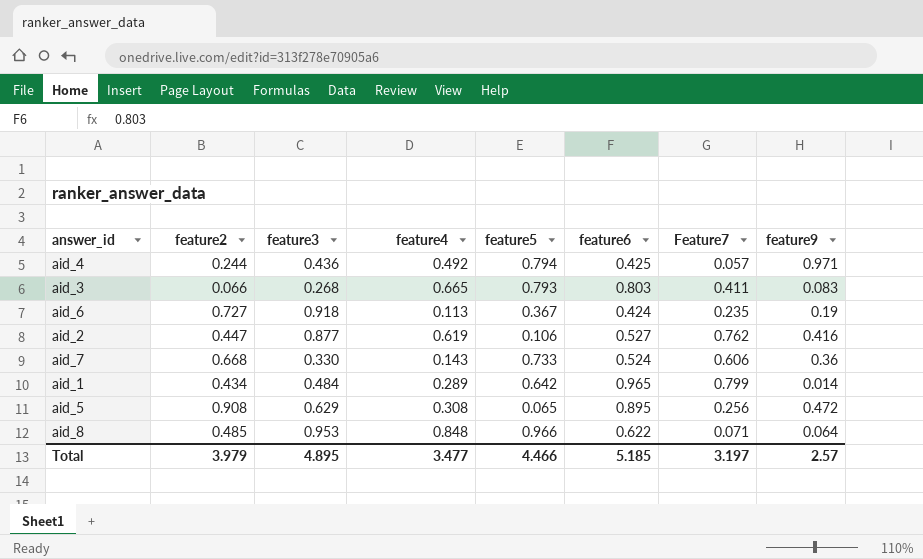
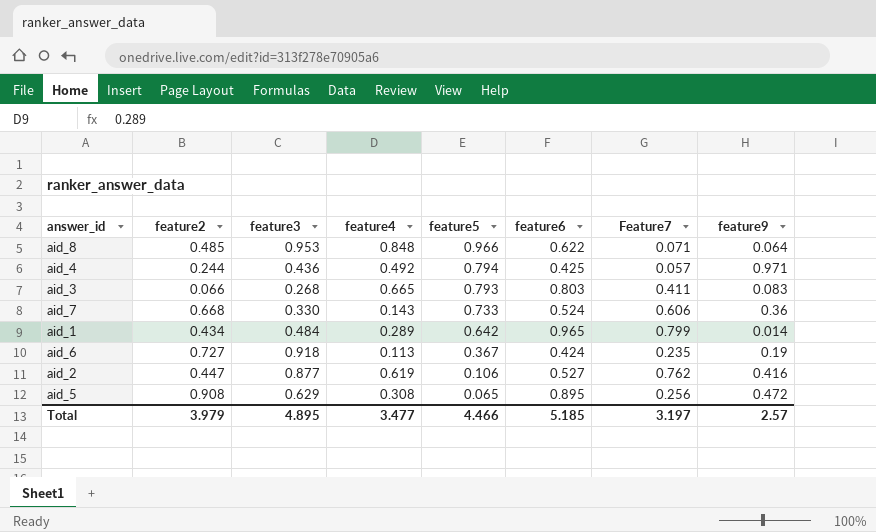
row order: none -> feature5 descending

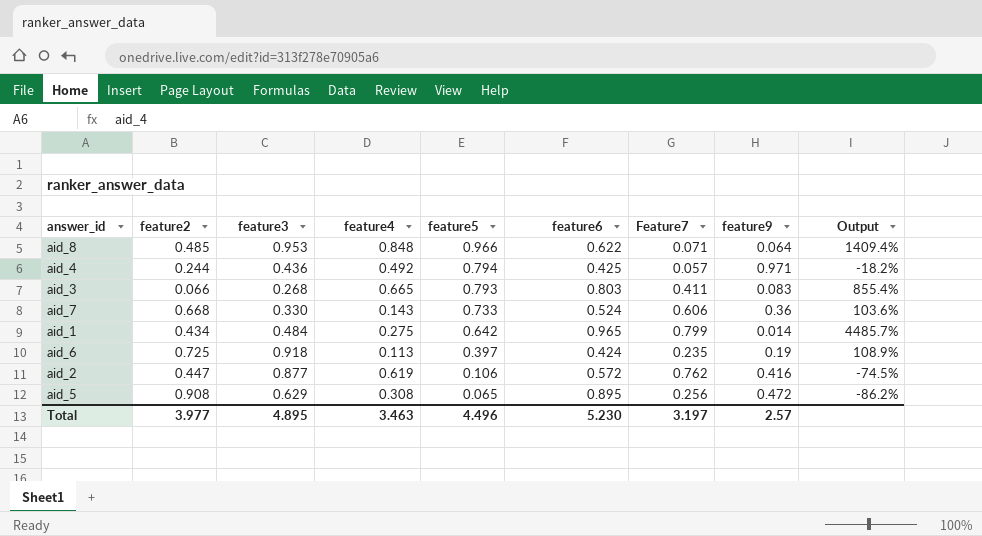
column Output | formula: none -> ([feature5] - [feature9]) / [feature9]
aid_1 | feature4: 0.289 -> 0.275
aid_6 | feature2: 0.727 -> 0.725
aid_6 | feature5: 0.367 -> 0.397
aid_2 | feature6: 0.527 -> 0.572
Total | feature2: 3.979 -> 3.977
Total | feature4: 3.477 -> 3.463
Total | feature5: 4.466 -> 4.496
Total | feature6: 5.185 -> 5.230

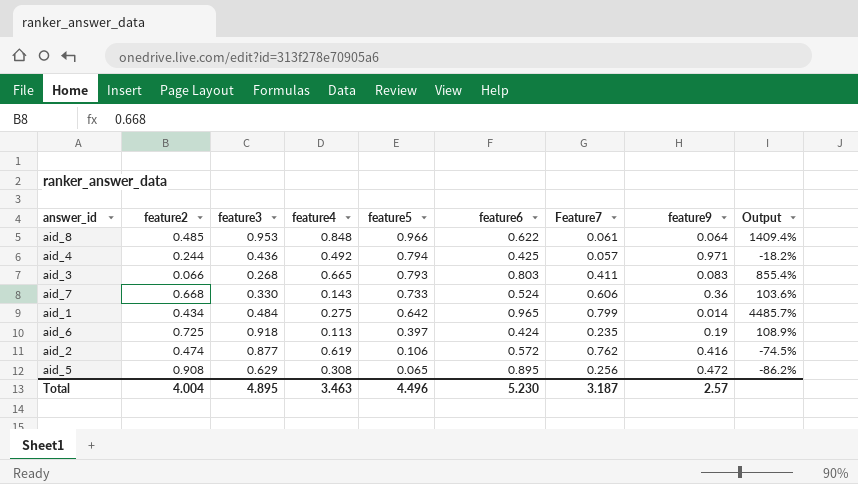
aid_8 | Feature7: 0.071 -> 0.061
aid_2 | feature2: 0.447 -> 0.474
Total | feature2: 3.977 -> 4.004
Total | Feature7: 3.197 -> 3.187

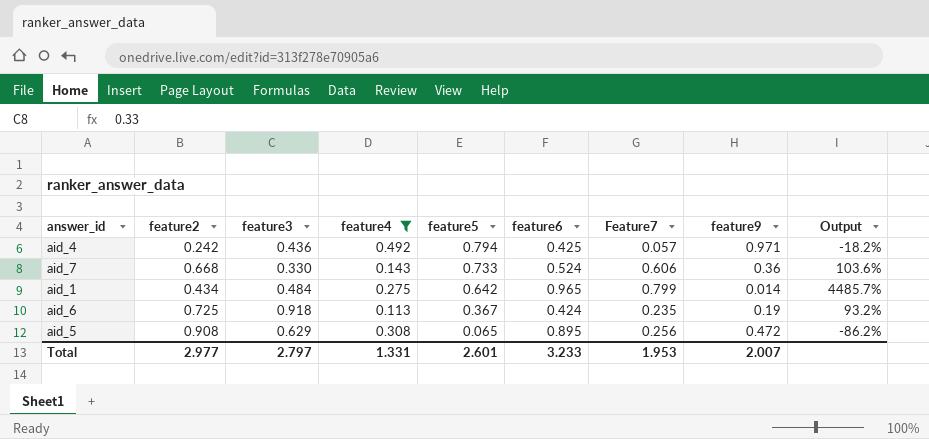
filter: none -> feature4 <= 0.492
aid_4 | feature2: 0.244 -> 0.242
aid_6 | feature5: 0.397 -> 0.367
aid_6 | Output: 108.9% -> 93.2%
Total | feature2: 4.004 -> 2.977
Total | feature3: 4.895 -> 2.797
Total | feature4: 3.463 -> 1.331
Total | feature5: 4.496 -> 2.601
Total | feature6: 5.230 -> 3.233
Total | Feature7: 3.187 -> 1.953
Total | feature9: 2.57 -> 2.007

